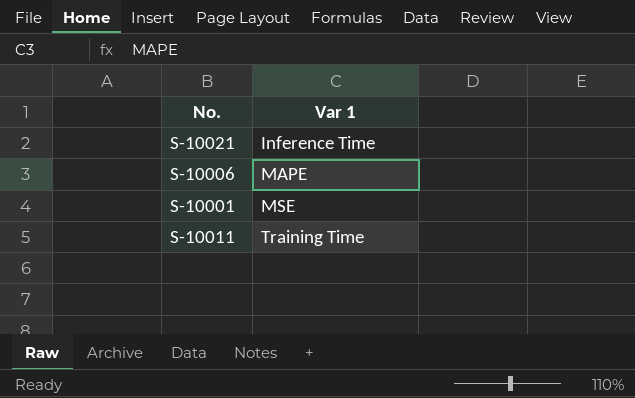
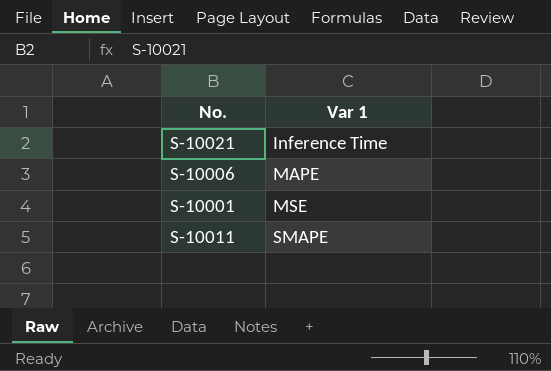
S-10011 | Var 1: Training Time -> SMAPE

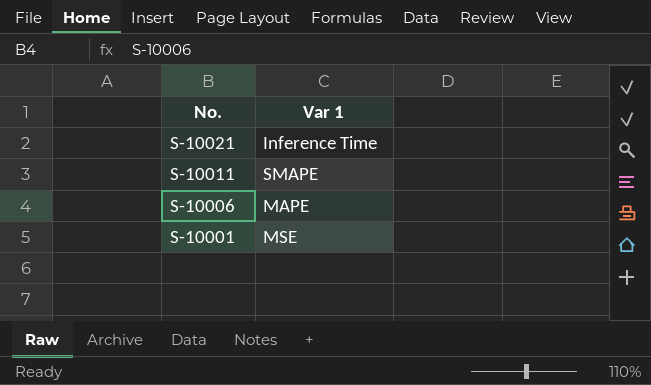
row order: Var 1 ascending -> No. descending

